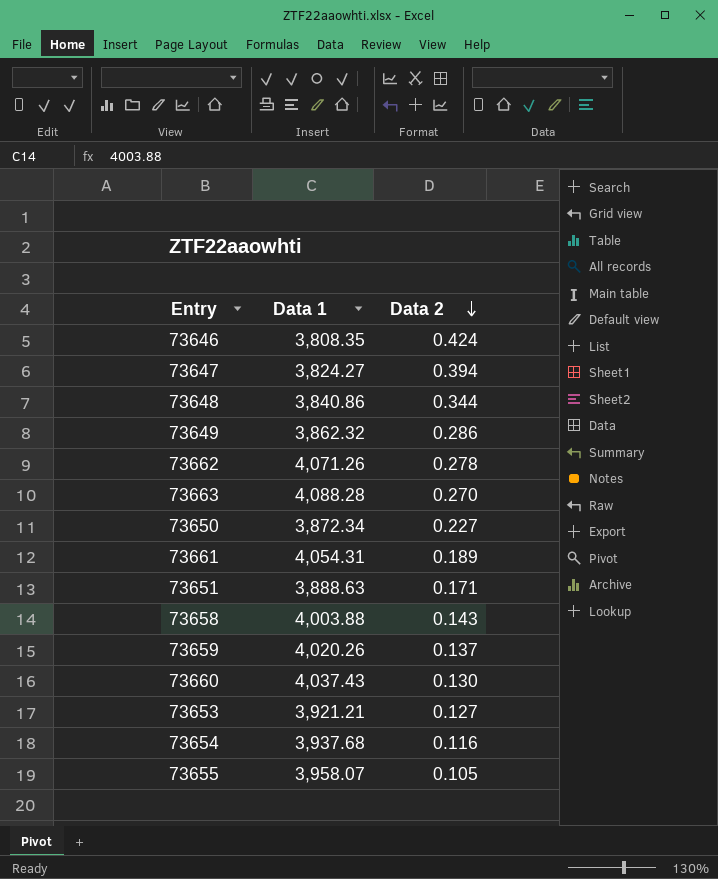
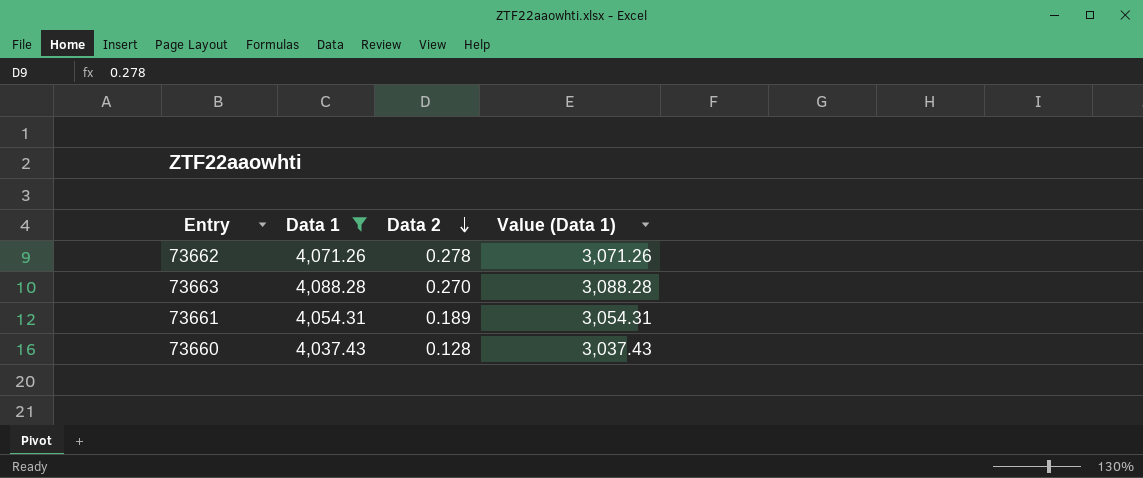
filter: none -> Data 1 >= 4,037.43
column Value (Data 1) | formula: none -> [Data 1] - 1000
73660 | Data 2: 0.130 -> 0.128

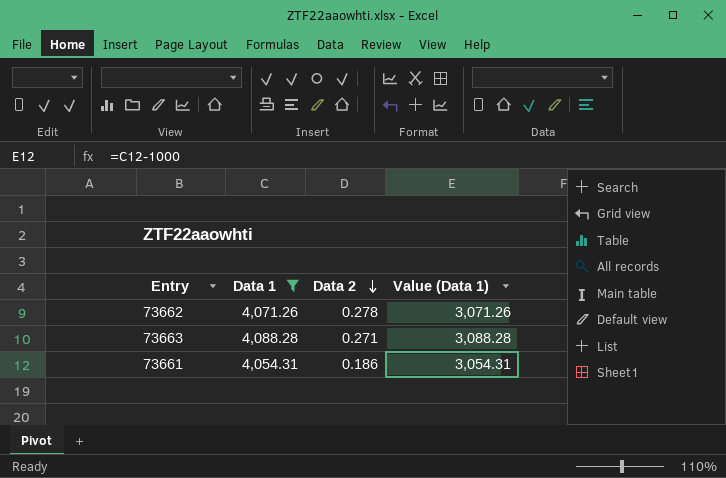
row 73660: 4,037.43 | 0.128 | 3,037.43 -> none
73663 | Data 2: 0.270 -> 0.271
73661 | Data 2: 0.189 -> 0.186

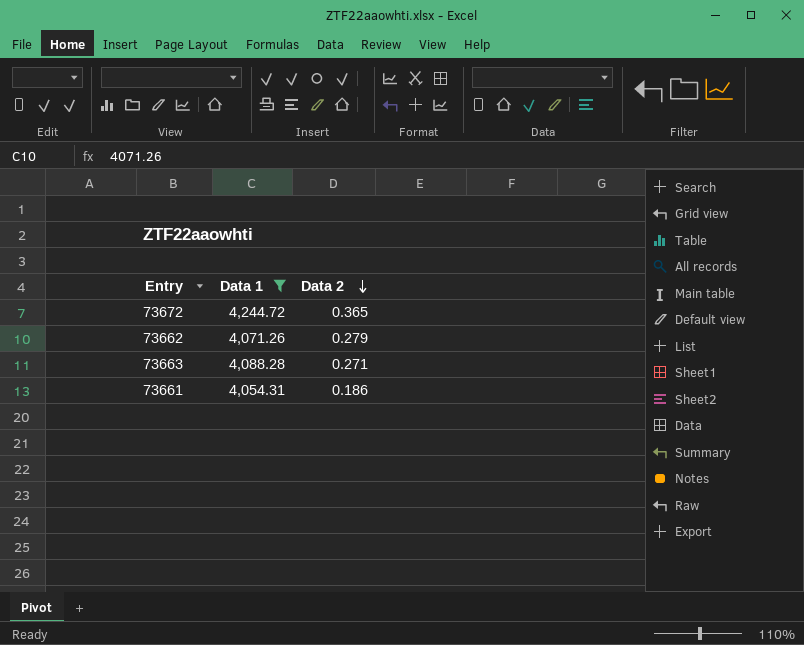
column Value (Data 1) | formula: [Data 1] - 1000 -> none
row 73672: none -> 4,244.72 | 0.365
73662 | Data 2: 0.278 -> 0.279

